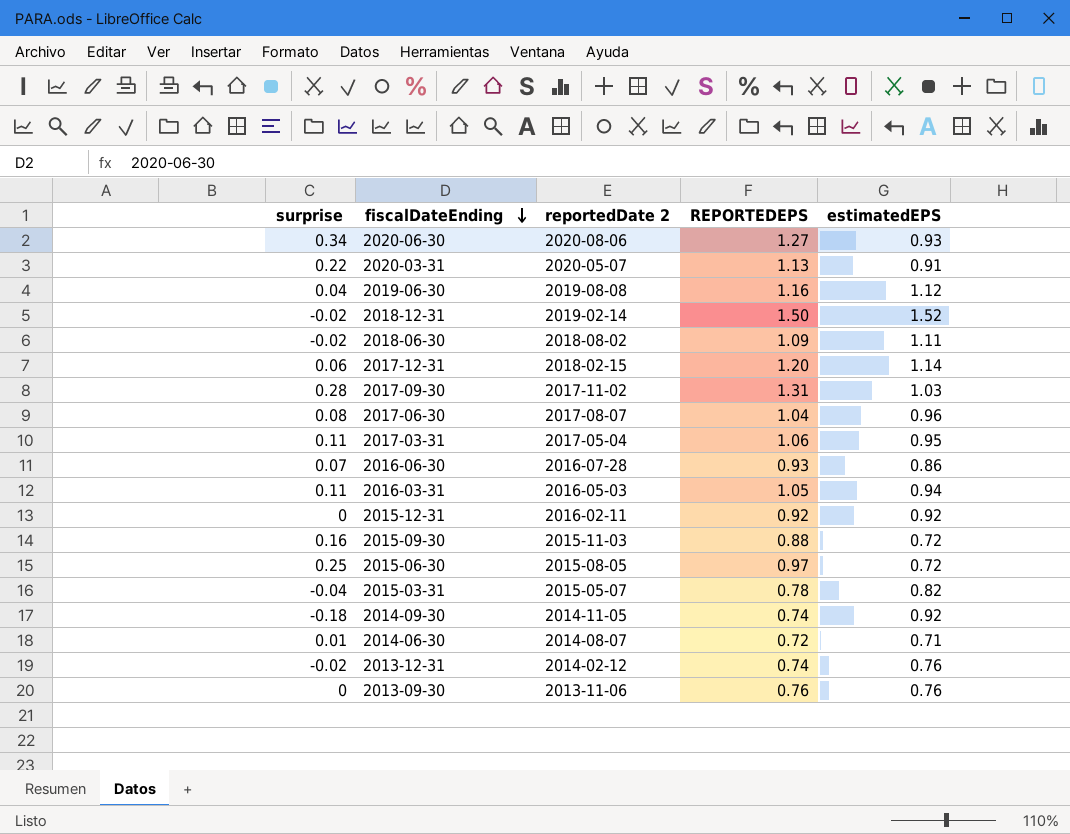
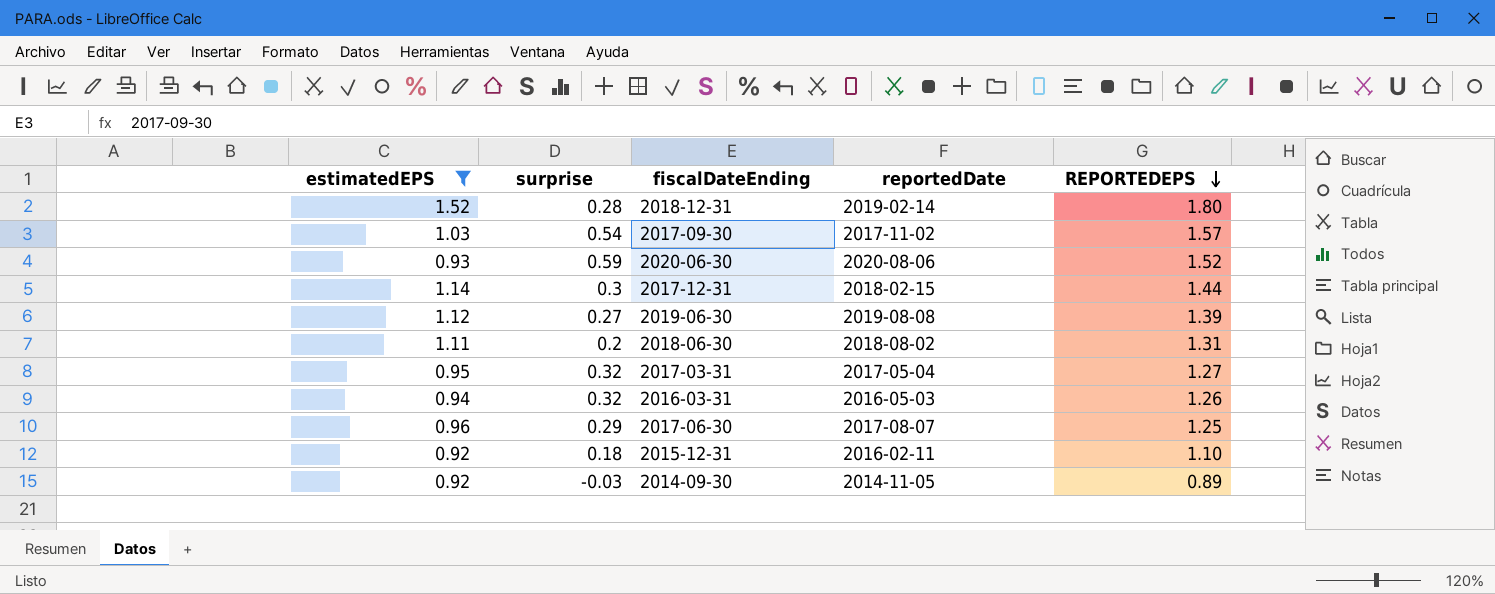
filter: none -> estimatedEPS >= 0.92
row order: fiscalDateEnding descending -> REPORTEDEPS descending
column estimatedEPS | position: 5 -> 1
column name: reportedDate 2 -> reportedDate
2018-12-31 | surprise: -0.02 -> 0.28
2018-12-31 | REPORTEDEPS: 1.50 -> 1.80
2017-09-30 | surprise: 0.28 -> 0.54
2017-09-30 | REPORTEDEPS: 1.31 -> 1.57
2020-06-30 | surprise: 0.34 -> 0.59
2020-06-30 | REPORTEDEPS: 1.27 -> 1.52
2017-12-31 | surprise: 0.06 -> 0.3
2017-12-31 | REPORTEDEPS: 1.20 -> 1.44
2019-06-30 | surprise: 0.04 -> 0.27
2019-06-30 | REPORTEDEPS: 1.16 -> 1.39
2018-06-30 | surprise: -0.02 -> 0.2
2018-06-30 | REPORTEDEPS: 1.09 -> 1.31
2017-03-31 | surprise: 0.11 -> 0.32
2017-03-31 | REPORTEDEPS: 1.06 -> 1.27
2016-03-31 | surprise: 0.11 -> 0.32
2016-03-31 | REPORTEDEPS: 1.05 -> 1.26
2017-06-30 | surprise: 0.08 -> 0.29
2017-06-30 | REPORTEDEPS: 1.04 -> 1.25
2015-12-31 | surprise: 0 -> 0.18
2015-12-31 | REPORTEDEPS: 0.92 -> 1.10
2014-09-30 | surprise: -0.18 -> -0.03
2014-09-30 | REPORTEDEPS: 0.74 -> 0.89

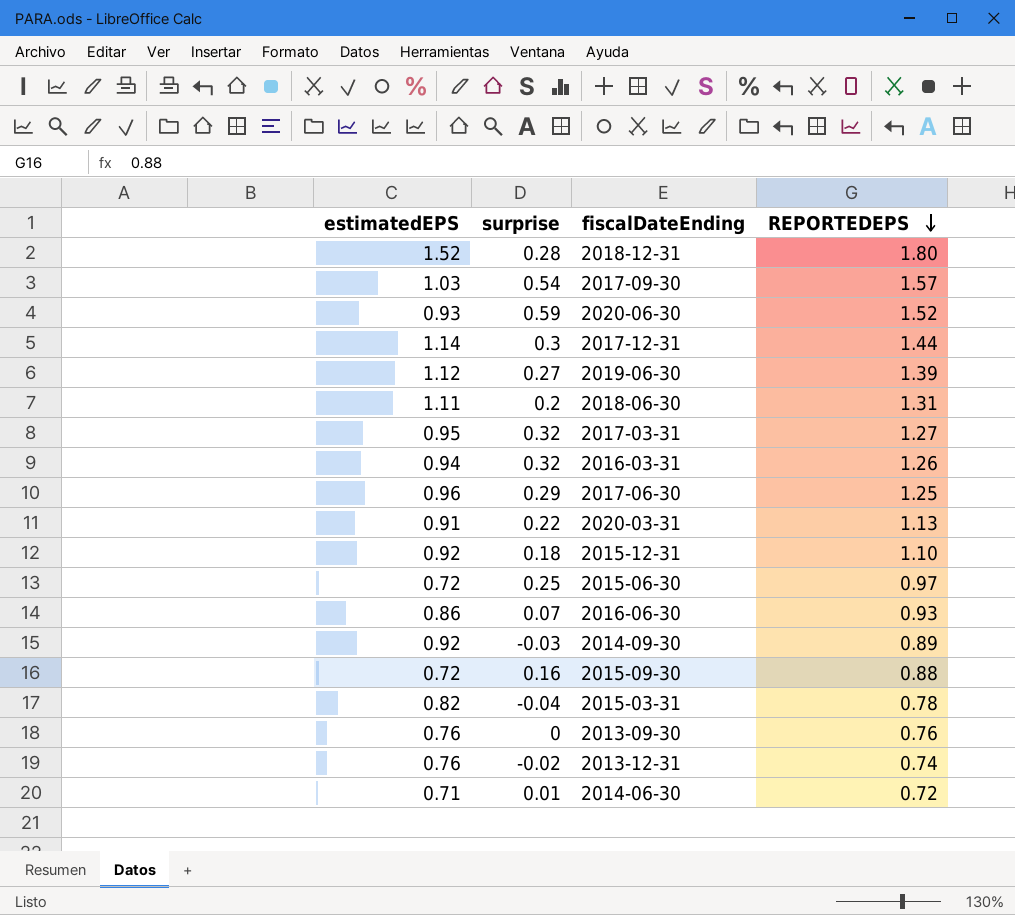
filter: estimatedEPS >= 0.92 -> none
column reportedDate | position: 4 -> none

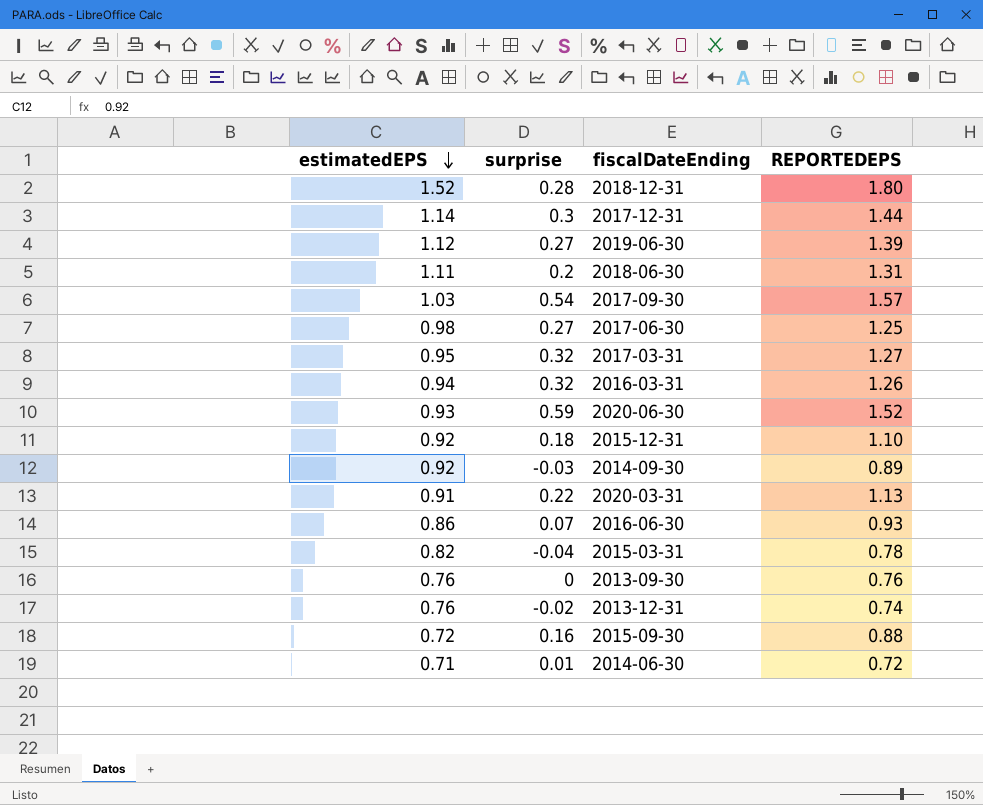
row order: REPORTEDEPS descending -> estimatedEPS descending
row 2015-06-30: 0.72 | 0.25 | 0.97 -> none
2017-06-30 | estimatedEPS: 0.96 -> 0.98
2017-06-30 | surprise: 0.29 -> 0.27

